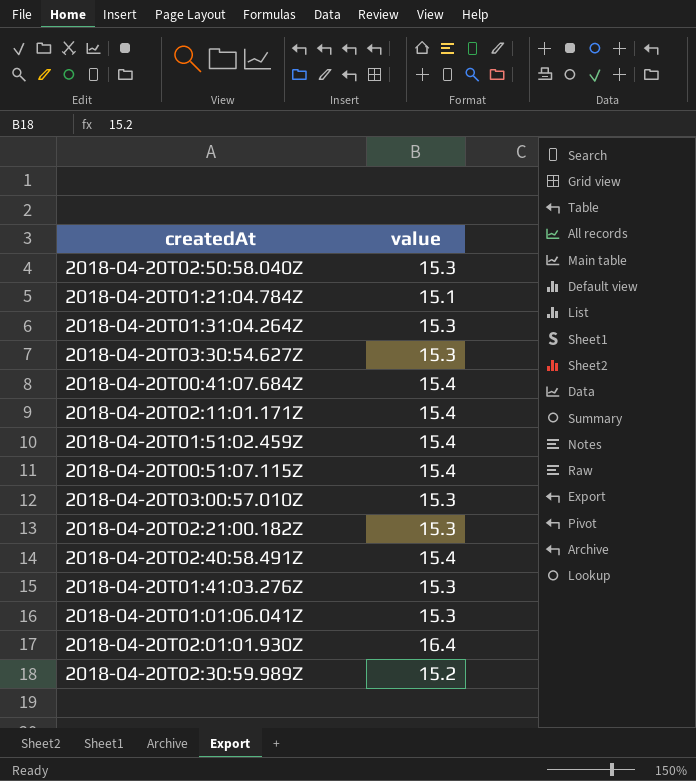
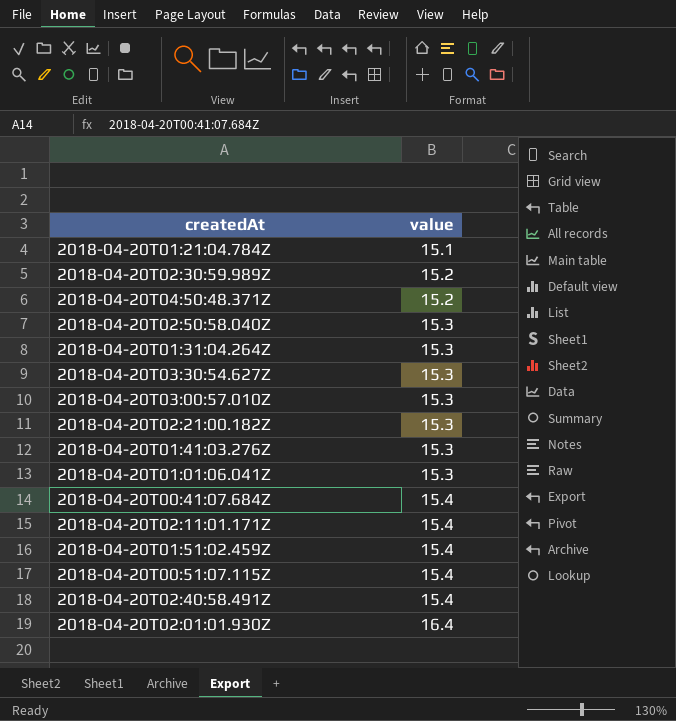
row order: none -> value ascending
row 2018-04-20T04:50:48.371Z: none -> 15.2

